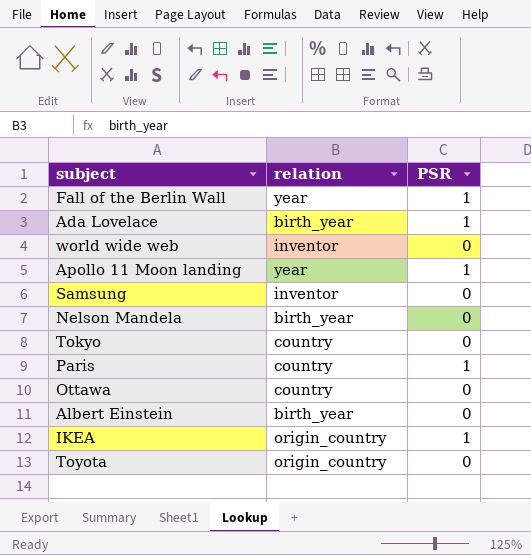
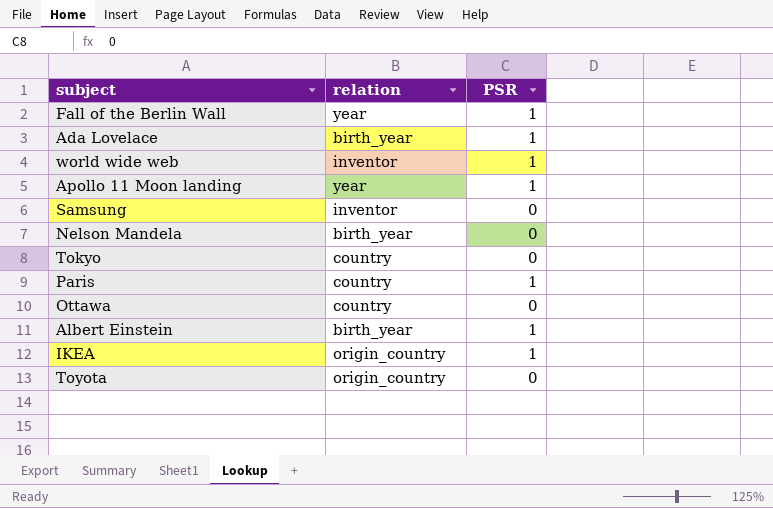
world wide web | PSR: 0 -> 1
Albert Einstein | PSR: 0 -> 1

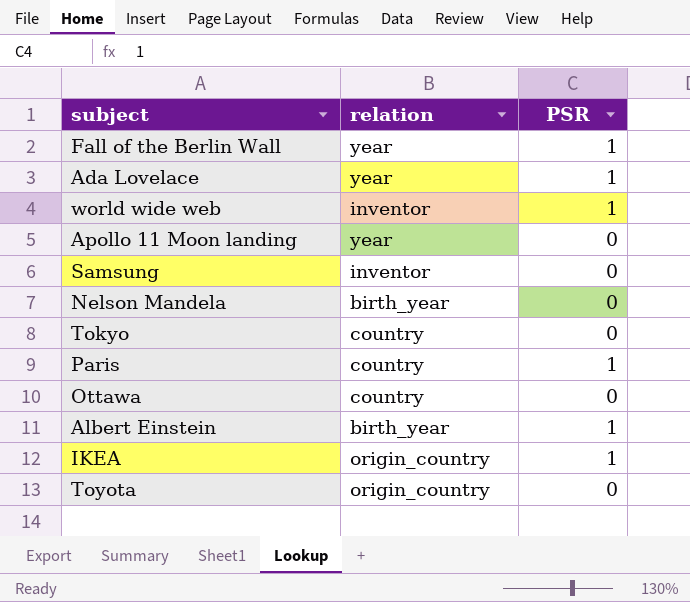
Ada Lovelace | relation: birth_year -> year
Apollo 11 Moon landing | PSR: 1 -> 0

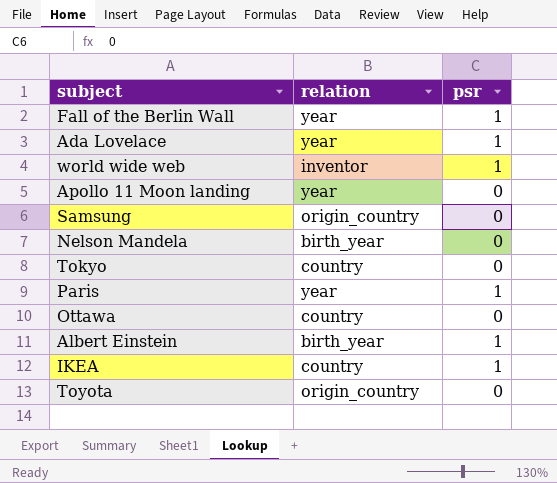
column name: PSR -> psr
Samsung | relation: inventor -> origin_country
Paris | relation: country -> year
IKEA | relation: origin_country -> country

